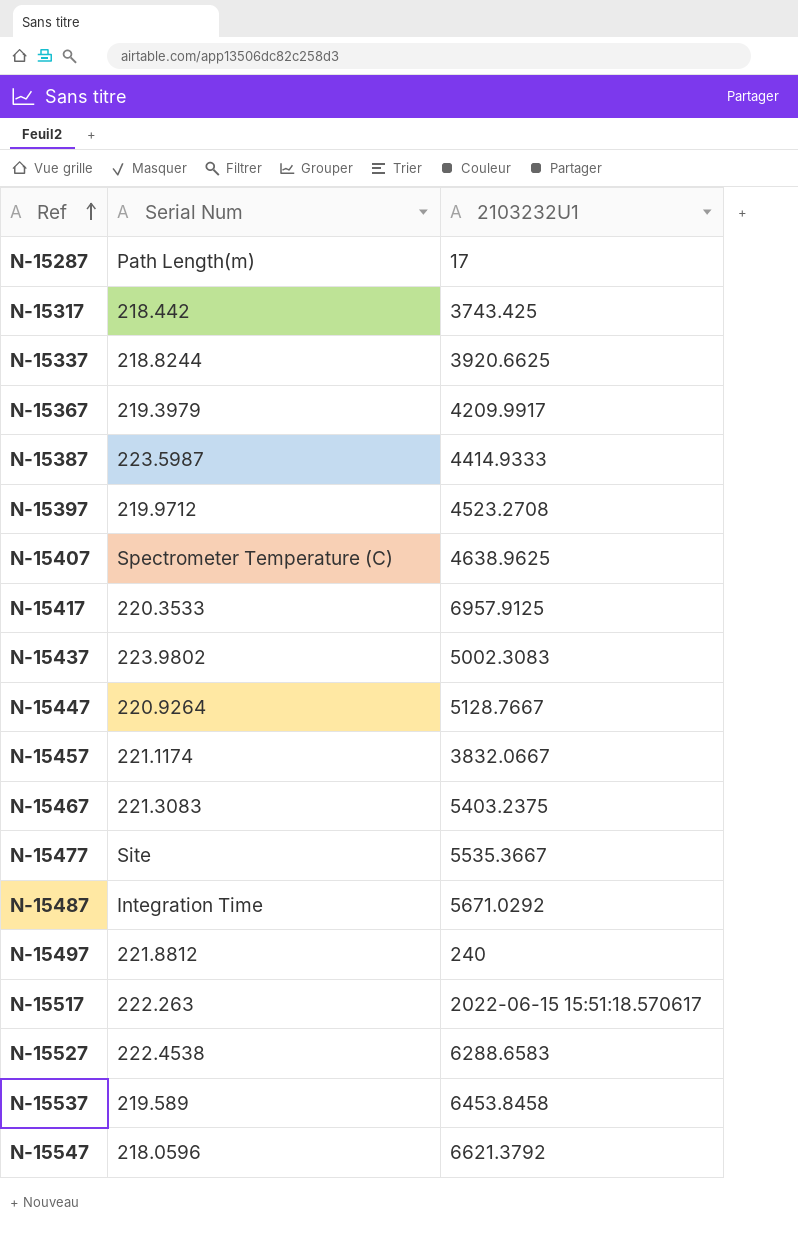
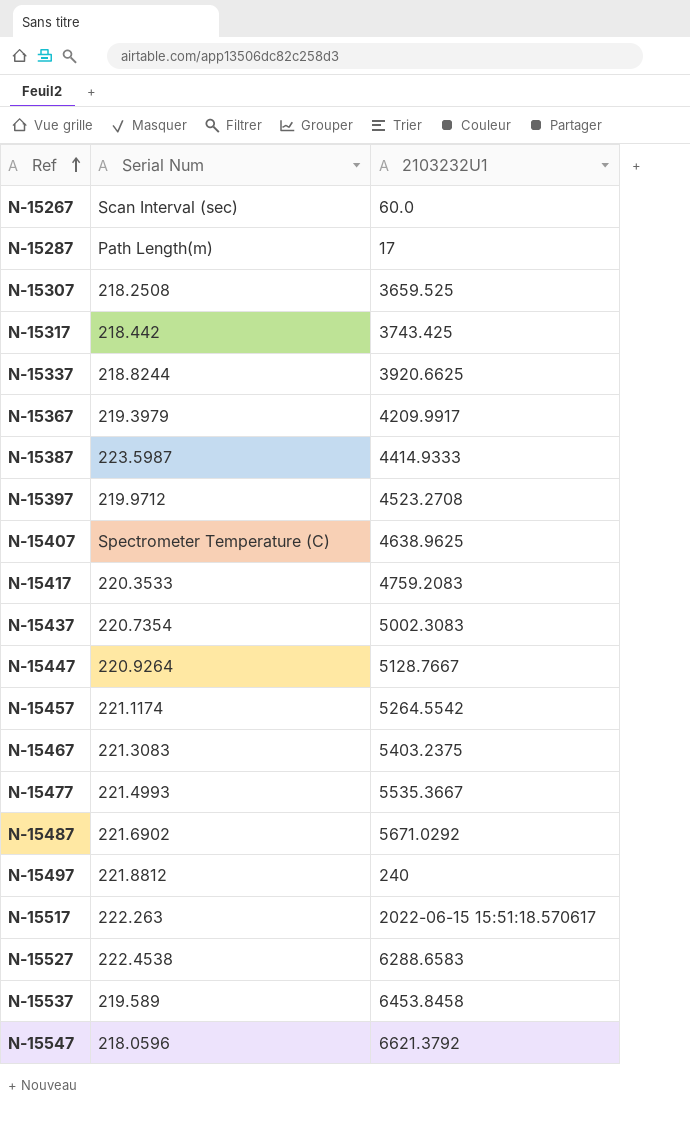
row N-15267: none -> Scan Interval (sec) | 60.0
row N-15307: none -> 218.2508 | 3659.525
N-15417 | 2103232U1: 6957.9125 -> 4759.2083
N-15437 | Serial Num: 223.9802 -> 220.7354
N-15457 | 2103232U1: 3832.0667 -> 5264.5542
N-15477 | Serial Num: Site -> 221.4993
N-15487 | Serial Num: Integration Time -> 221.6902

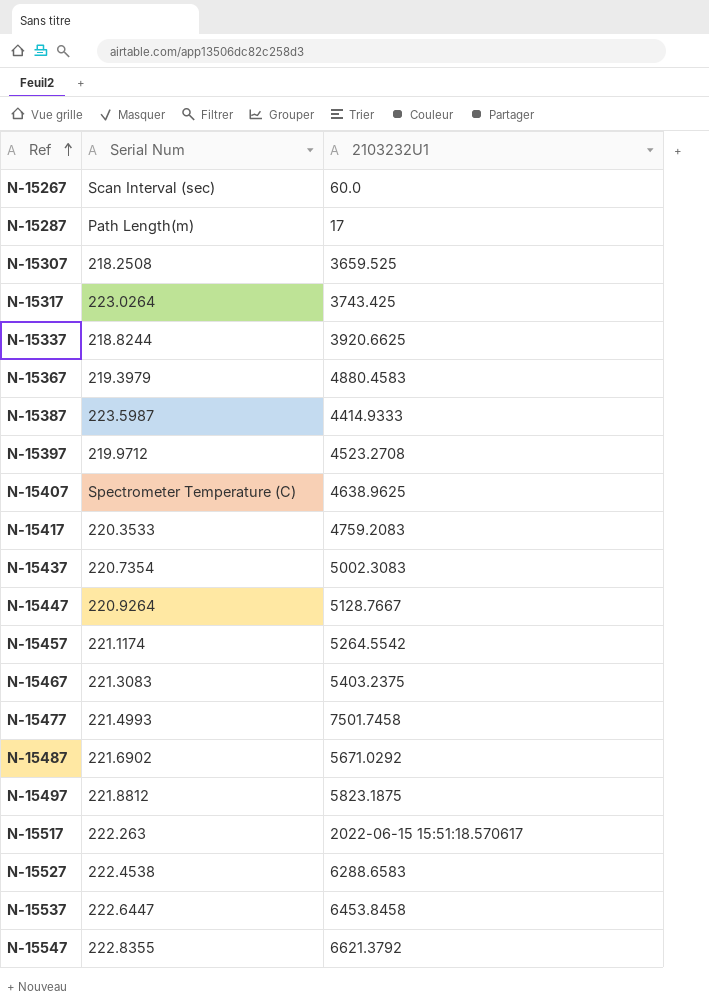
N-15317 | Serial Num: 218.442 -> 223.0264
N-15367 | 2103232U1: 4209.9917 -> 4880.4583
N-15477 | 2103232U1: 5535.3667 -> 7501.7458
N-15497 | 2103232U1: 240 -> 5823.1875
N-15537 | Serial Num: 219.589 -> 222.6447
N-15547 | Serial Num: 218.0596 -> 222.8355

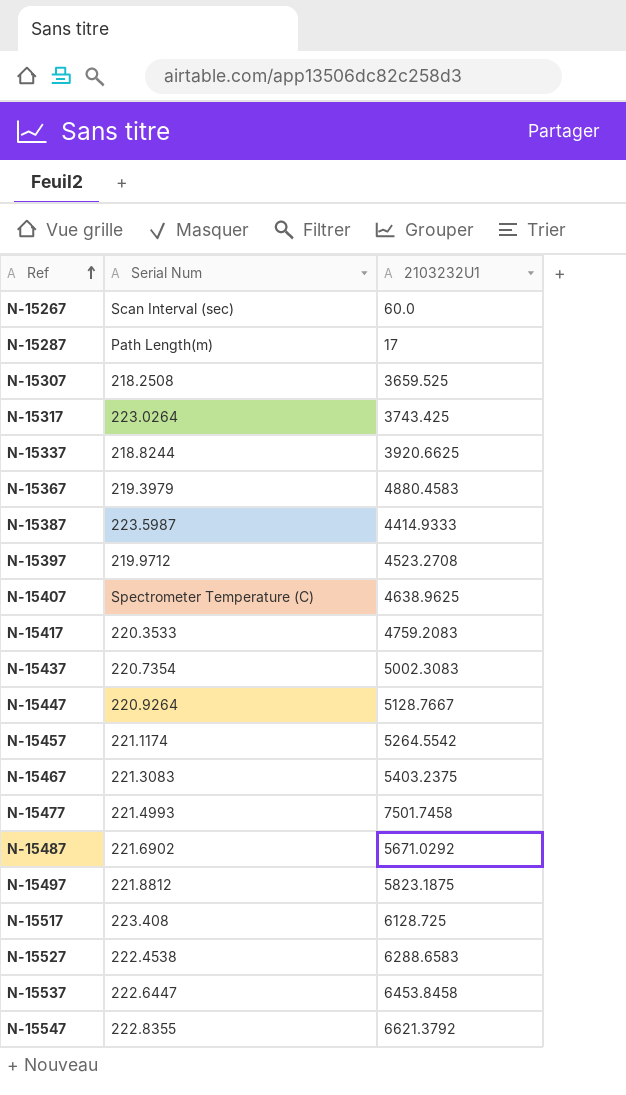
N-15517 | Serial Num: 222.263 -> 223.408
N-15517 | 2103232U1: 2022-06-15 15:51:18.570617 -> 6128.725

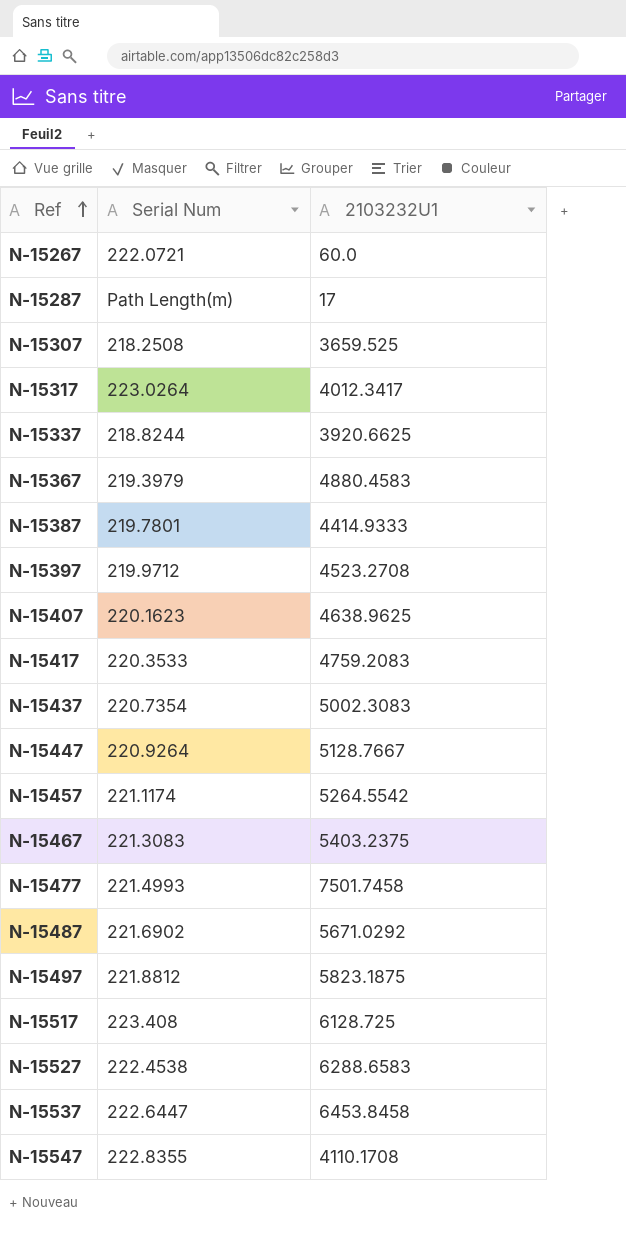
N-15267 | Serial Num: Scan Interval (sec) -> 222.0721
N-15317 | 2103232U1: 3743.425 -> 4012.3417
N-15387 | Serial Num: 223.5987 -> 219.7801
N-15407 | Serial Num: Spectrometer Temperature (C) -> 220.1623
N-15547 | 2103232U1: 6621.3792 -> 4110.1708

